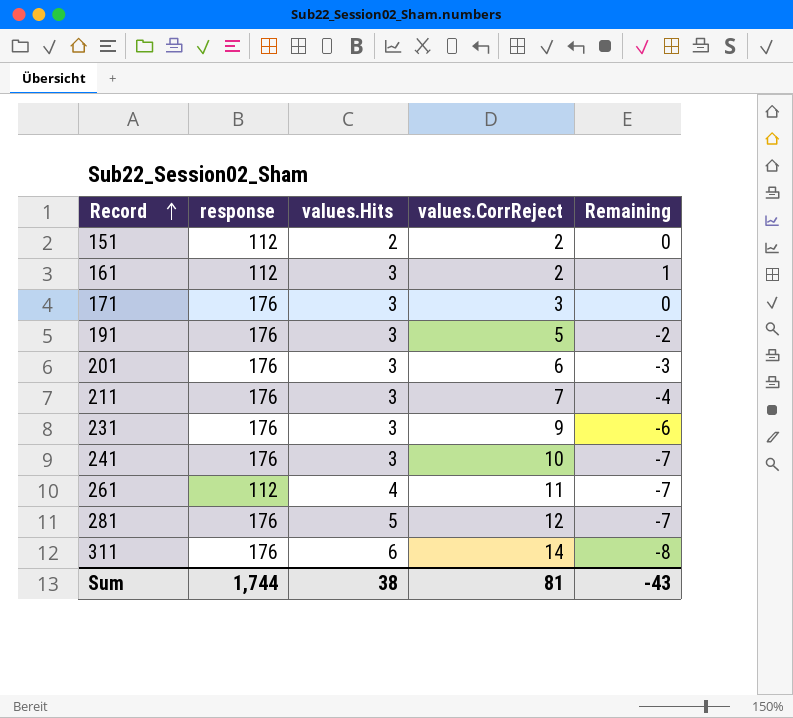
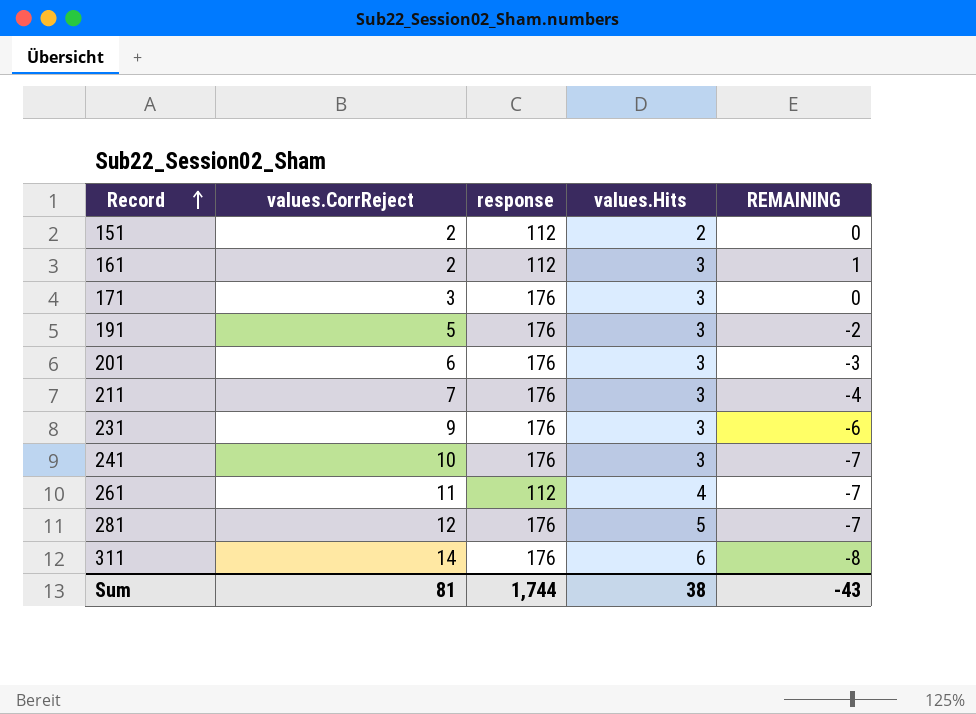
column values.CorrReject | position: 4 -> 2
column name: Remaining -> REMAINING

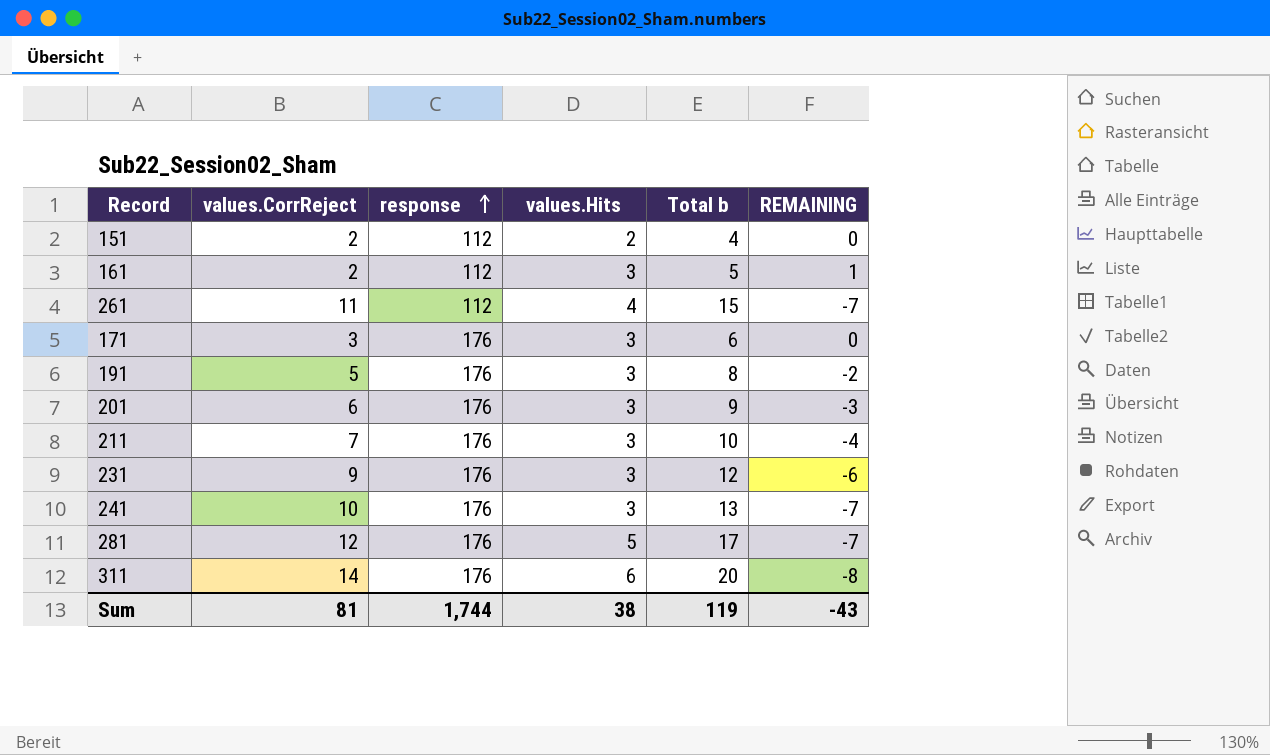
row order: Record ascending -> response ascending
column Total b | formula: none -> [values.CorrReject] + [values.Hits]

